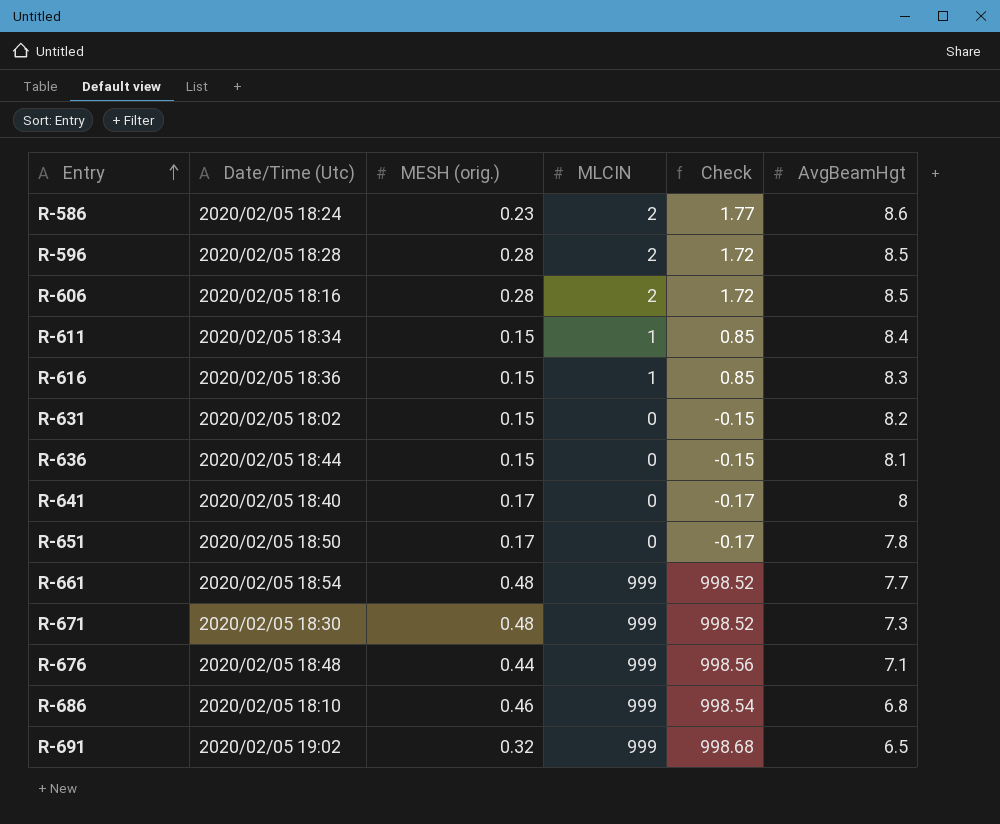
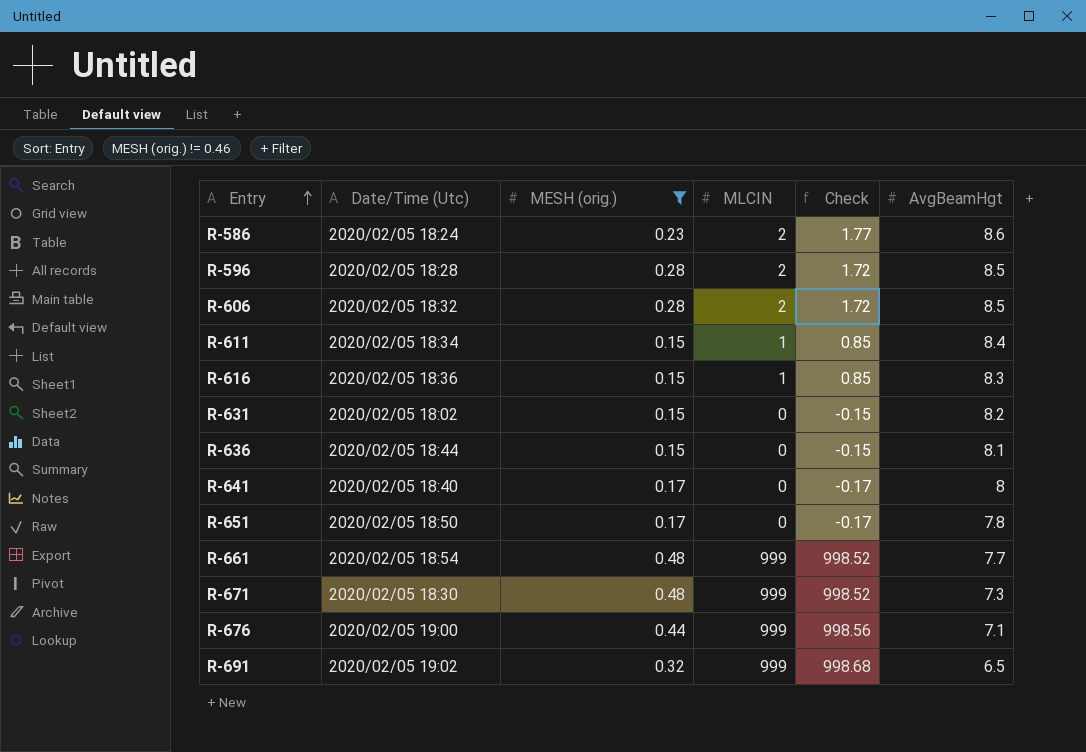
filter: none -> MESH (orig.) != 0.46
R-606 | Date/Time (Utc): 2020/02/05 18:16 -> 2020/02/05 18:32
R-676 | Date/Time (Utc): 2020/02/05 18:48 -> 2020/02/05 19:00

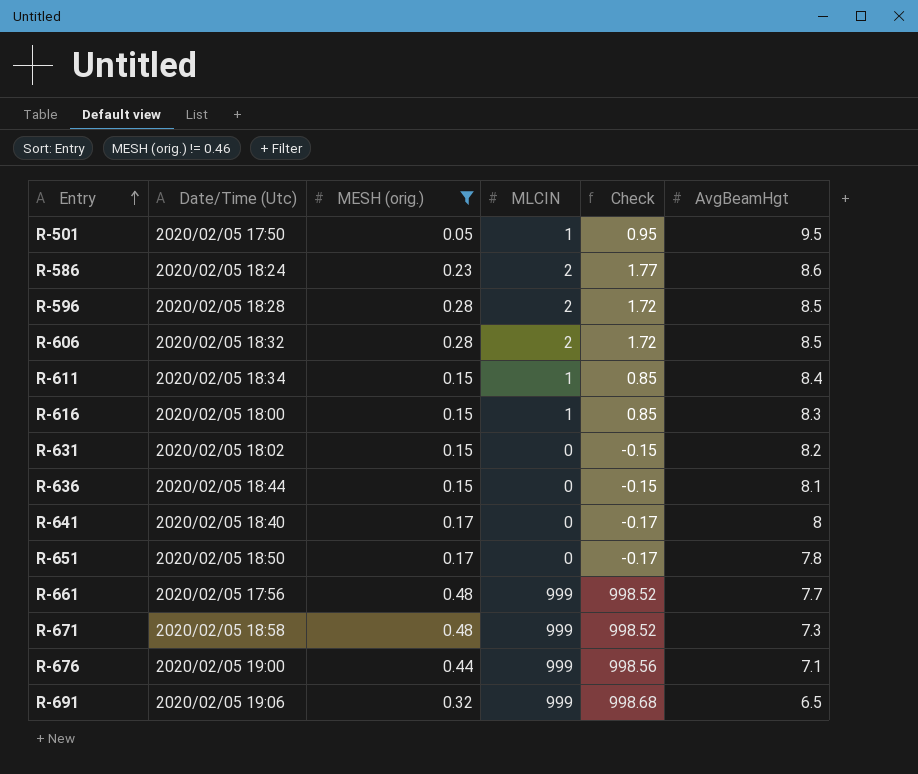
row R-501: none -> 2020/02/05 17:50 | 0.05 | 1 | 0.95 | 9.5
R-616 | Date/Time (Utc): 2020/02/05 18:36 -> 2020/02/05 18:00
R-661 | Date/Time (Utc): 2020/02/05 18:54 -> 2020/02/05 17:56
R-671 | Date/Time (Utc): 2020/02/05 18:30 -> 2020/02/05 18:58
R-691 | Date/Time (Utc): 2020/02/05 19:02 -> 2020/02/05 19:06

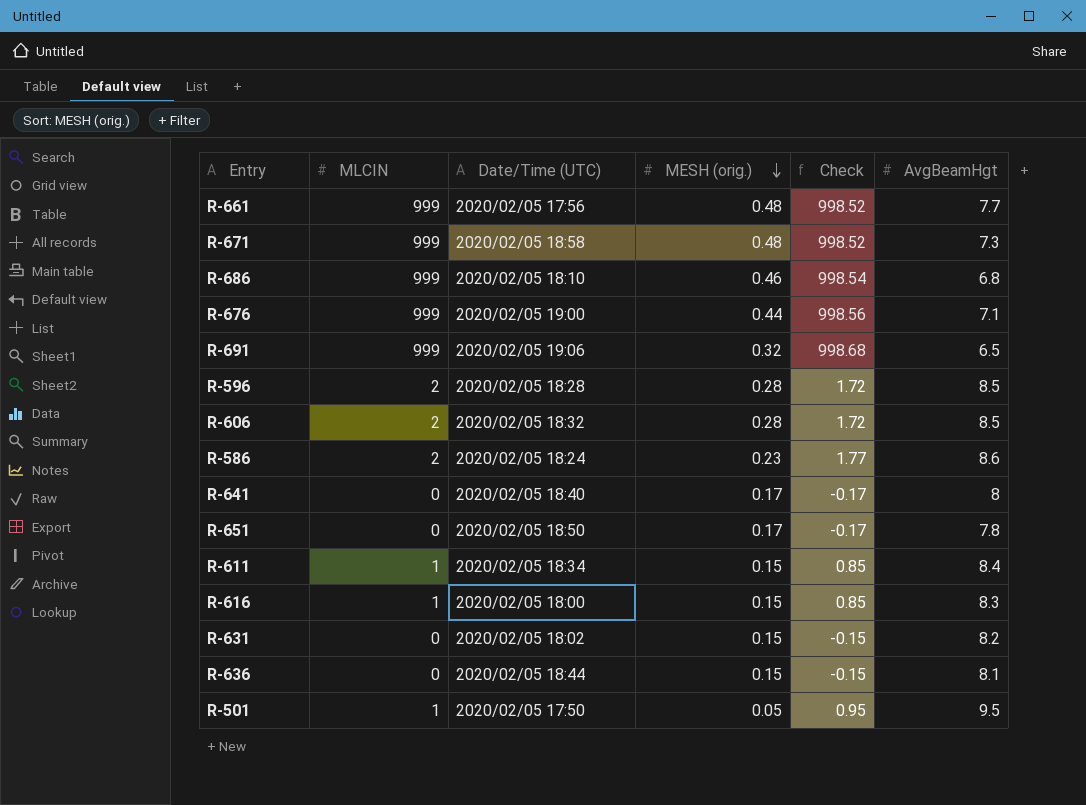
filter: MESH (orig.) != 0.46 -> none
row order: Entry ascending -> MESH (orig.) descending
column MLCIN | position: 4 -> 2
column name: Date/Time (Utc) -> Date/Time (UTC)

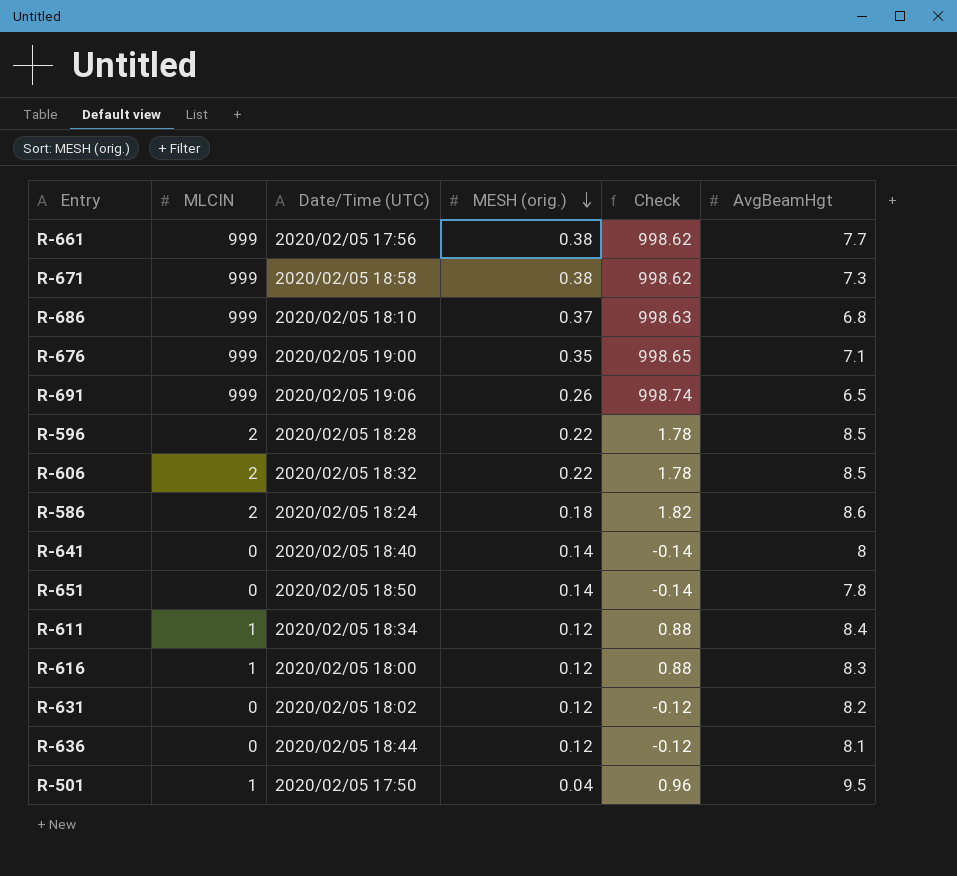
R-661 | MESH (orig.): 0.48 -> 0.38
R-661 | Check: 998.52 -> 998.62
R-671 | MESH (orig.): 0.48 -> 0.38
R-671 | Check: 998.52 -> 998.62
R-686 | MESH (orig.): 0.46 -> 0.37
R-686 | Check: 998.54 -> 998.63
R-676 | MESH (orig.): 0.44 -> 0.35
R-676 | Check: 998.56 -> 998.65
R-691 | MESH (orig.): 0.32 -> 0.26
R-691 | Check: 998.68 -> 998.74
R-596 | MESH (orig.): 0.28 -> 0.22
R-596 | Check: 1.72 -> 1.78
R-606 | MESH (orig.): 0.28 -> 0.22
R-606 | Check: 1.72 -> 1.78
R-586 | MESH (orig.): 0.23 -> 0.18
R-586 | Check: 1.77 -> 1.82
R-641 | MESH (orig.): 0.17 -> 0.14
R-641 | Check: -0.17 -> -0.14
R-651 | MESH (orig.): 0.17 -> 0.14
R-651 | Check: -0.17 -> -0.14
R-611 | MESH (orig.): 0.15 -> 0.12
R-611 | Check: 0.85 -> 0.88
R-616 | MESH (orig.): 0.15 -> 0.12
R-616 | Check: 0.85 -> 0.88
R-631 | MESH (orig.): 0.15 -> 0.12
R-631 | Check: -0.15 -> -0.12
R-636 | MESH (orig.): 0.15 -> 0.12
R-636 | Check: -0.15 -> -0.12
R-501 | MESH (orig.): 0.05 -> 0.04
R-501 | Check: 0.95 -> 0.96

